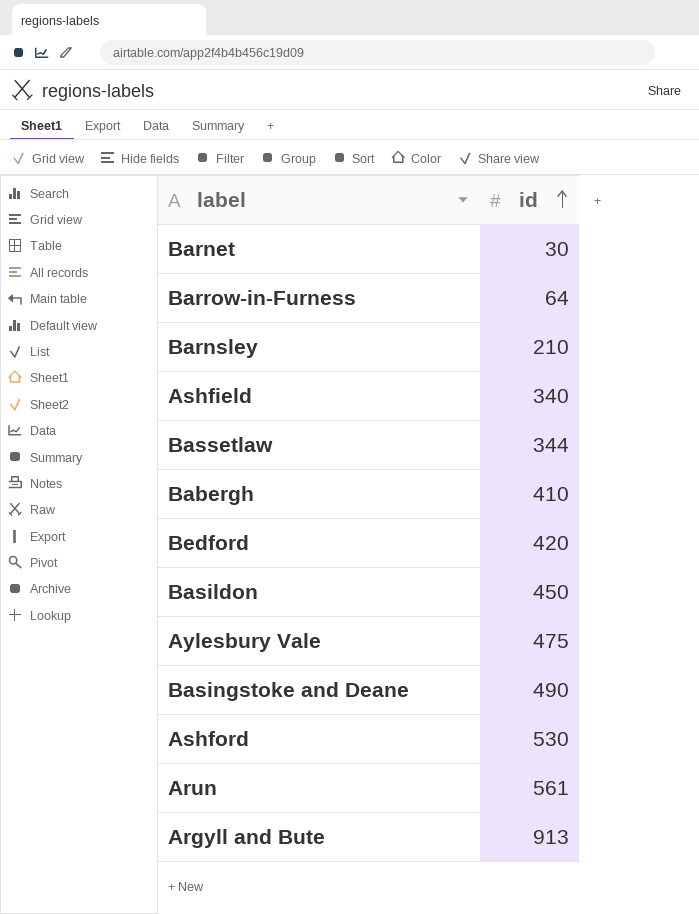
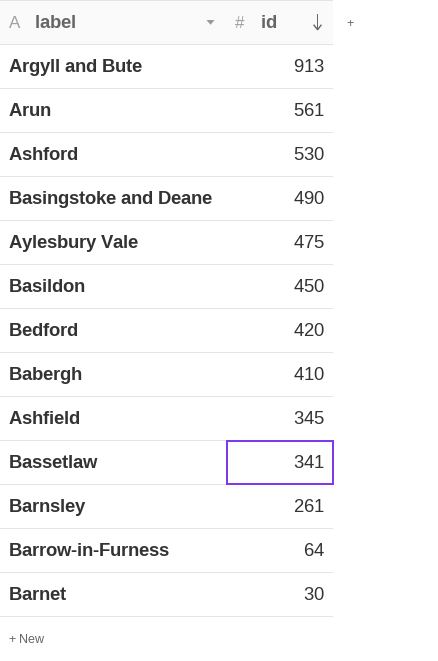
row order: id ascending -> id descending
Ashfield | id: 340 -> 345
Bassetlaw | id: 344 -> 341
Barnsley | id: 210 -> 261

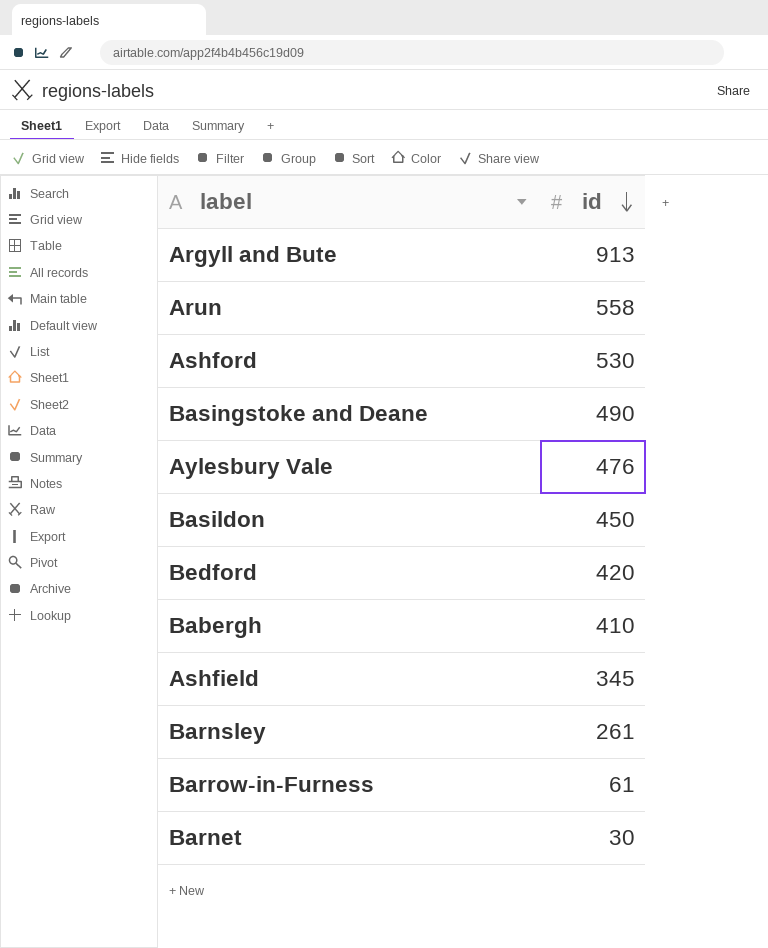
row Bassetlaw: 341 -> none
Arun | id: 561 -> 558
Aylesbury Vale | id: 475 -> 476
Barrow-in-Furness | id: 64 -> 61

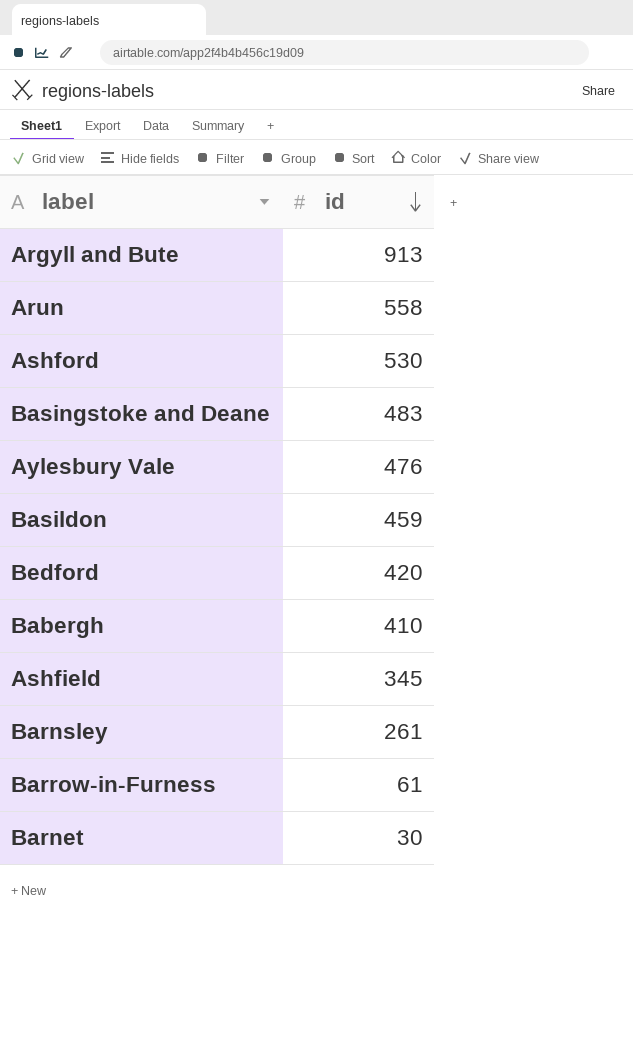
Basingstoke and Deane | id: 490 -> 483
Basildon | id: 450 -> 459

